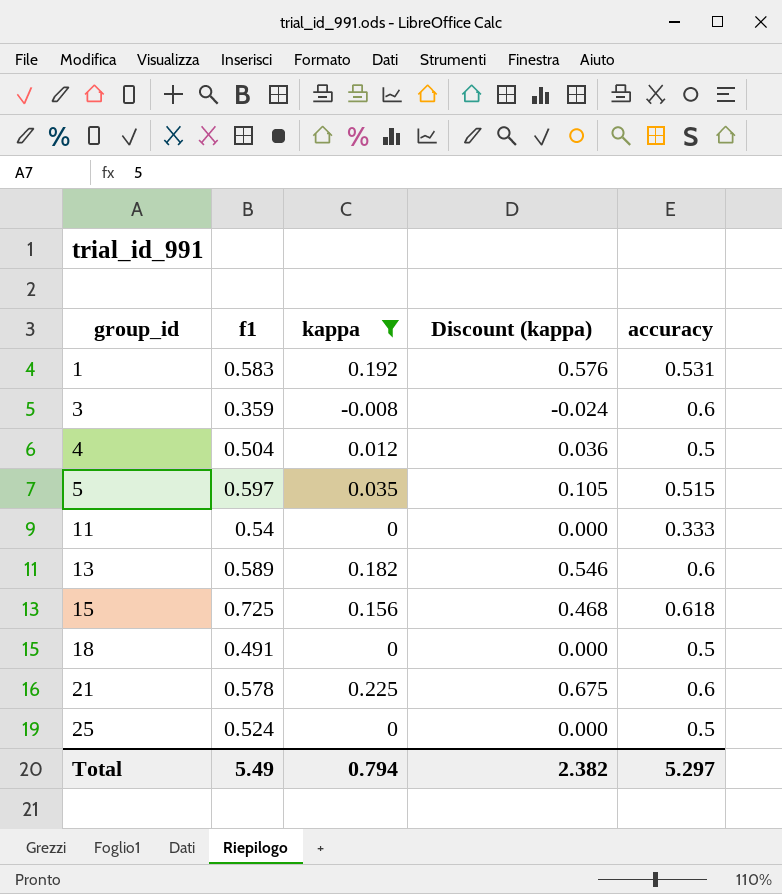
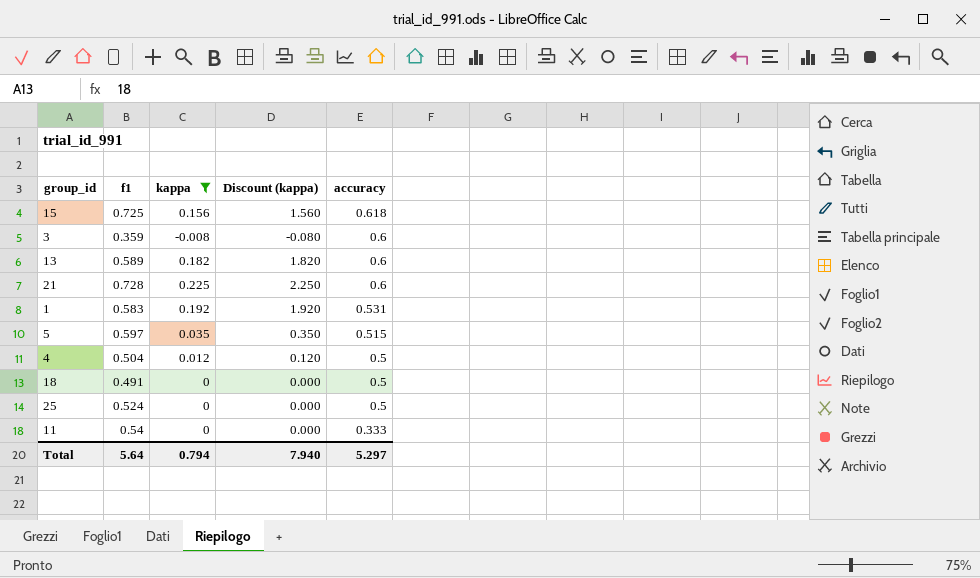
row order: group_id ascending -> accuracy descending
column Discount (kappa) | formula: [kappa] * 3 -> [kappa] * 10
21 | f1: 0.578 -> 0.728
Total | f1: 5.49 -> 5.64
Total | Discount (kappa): 2.382 -> 7.940

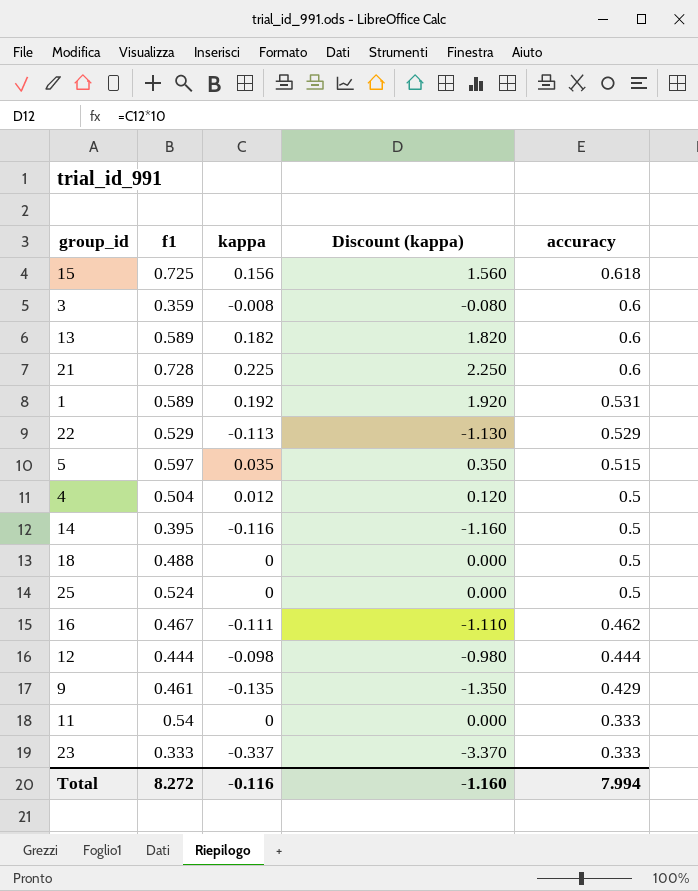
filter: kappa >= -0.008 -> none
1 | f1: 0.583 -> 0.589
18 | f1: 0.491 -> 0.488
Total | f1: 5.64 -> 8.272
Total | kappa: 0.794 -> -0.116
Total | Discount (kappa): 7.940 -> -1.160
Total | accuracy: 5.297 -> 7.994

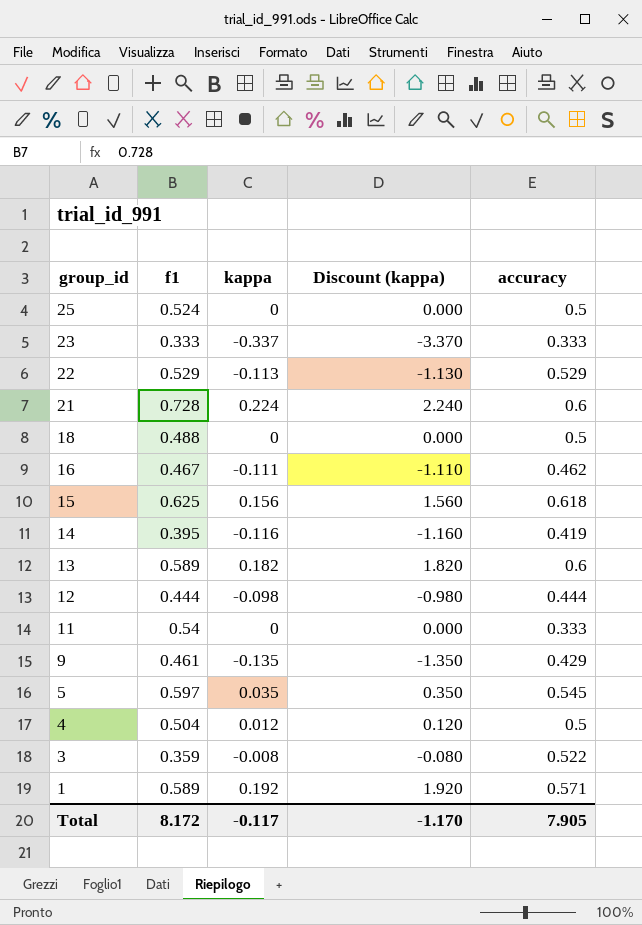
row order: accuracy descending -> group_id descending
21 | kappa: 0.225 -> 0.224
21 | Discount (kappa): 2.250 -> 2.240
15 | f1: 0.725 -> 0.625
14 | accuracy: 0.5 -> 0.419
5 | accuracy: 0.515 -> 0.545
3 | accuracy: 0.6 -> 0.522
1 | accuracy: 0.531 -> 0.571
Total | f1: 8.272 -> 8.172
Total | kappa: -0.116 -> -0.117
Total | Discount (kappa): -1.160 -> -1.170
Total | accuracy: 7.994 -> 7.905

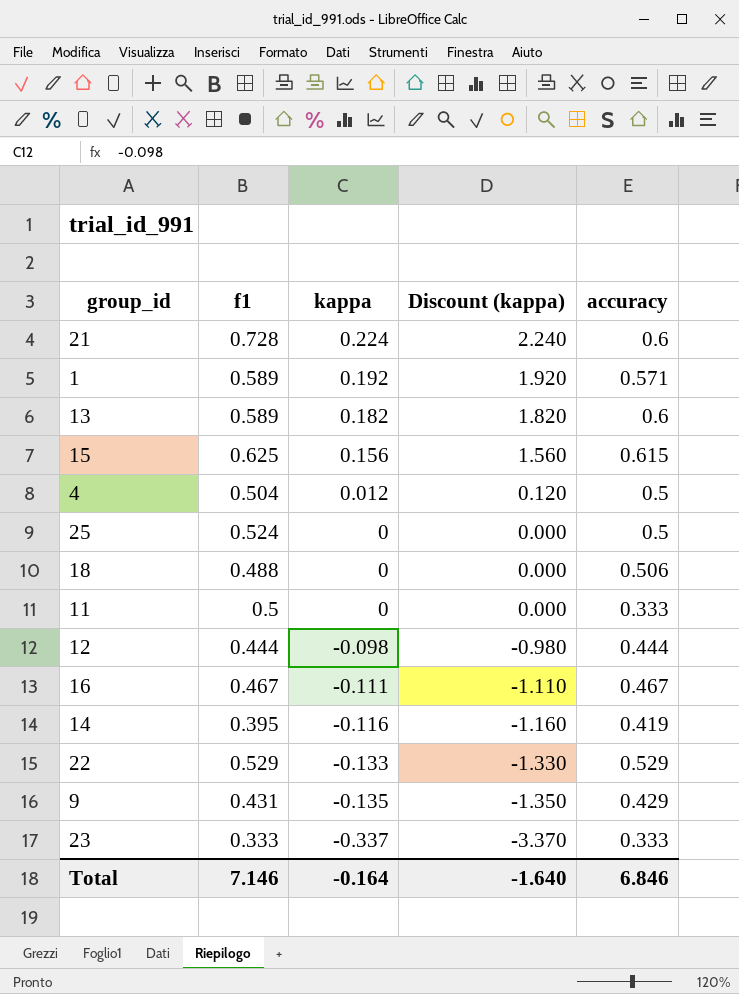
row order: group_id descending -> kappa descending
row 5: 0.597 | 0.035 | 0.350 | 0.545 -> none
row 3: 0.359 | -0.008 | -0.080 | 0.522 -> none
15 | accuracy: 0.618 -> 0.615
18 | accuracy: 0.5 -> 0.506
11 | f1: 0.54 -> 0.5
16 | accuracy: 0.462 -> 0.467
22 | kappa: -0.113 -> -0.133
22 | Discount (kappa): -1.130 -> -1.330
9 | f1: 0.461 -> 0.431
Total | f1: 8.172 -> 7.146
Total | kappa: -0.117 -> -0.164
Total | Discount (kappa): -1.170 -> -1.640
Total | accuracy: 7.905 -> 6.846

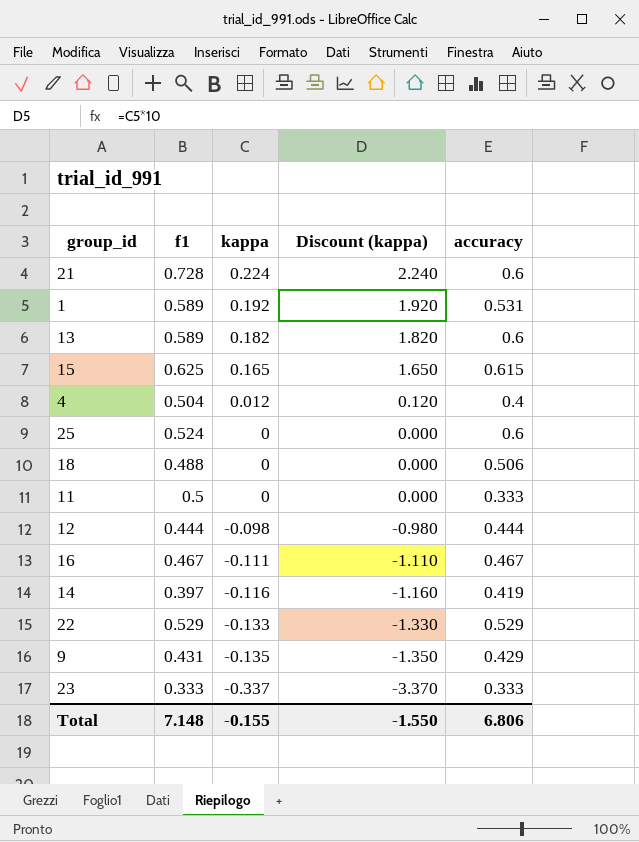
1 | accuracy: 0.571 -> 0.531
15 | kappa: 0.156 -> 0.165
15 | Discount (kappa): 1.560 -> 1.650
4 | accuracy: 0.5 -> 0.4
25 | accuracy: 0.5 -> 0.6
14 | f1: 0.395 -> 0.397
Total | f1: 7.146 -> 7.148
Total | kappa: -0.164 -> -0.155
Total | Discount (kappa): -1.640 -> -1.550
Total | accuracy: 6.846 -> 6.806

